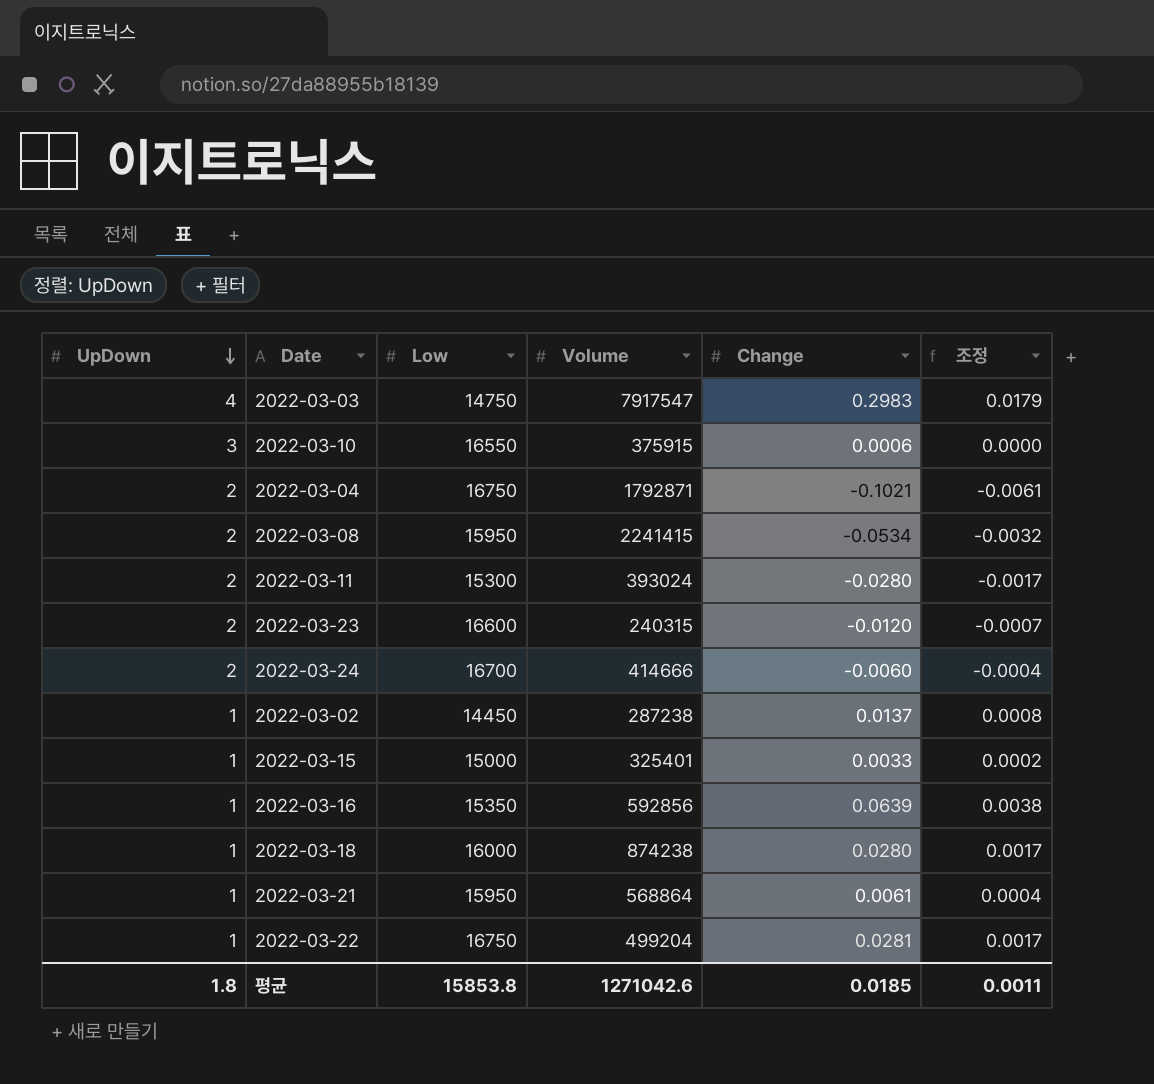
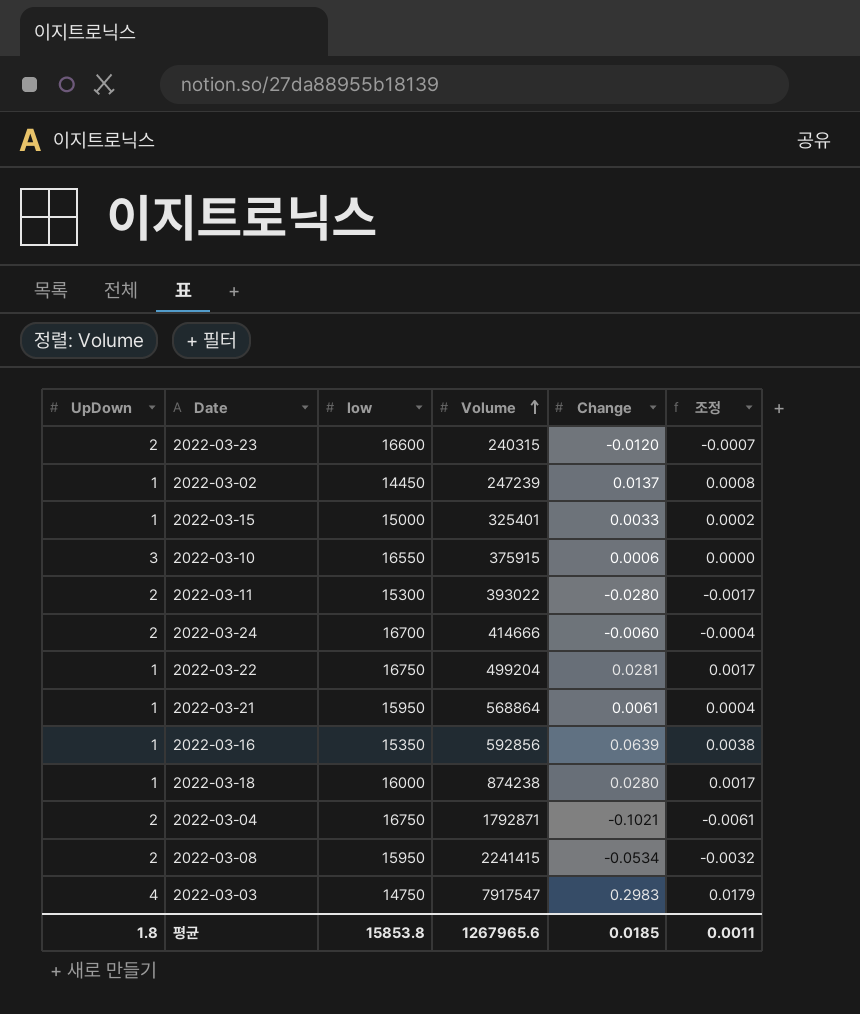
row order: UpDown descending -> Volume ascending
column name: Low -> low
2022-03-02 | Volume: 287238 -> 247239
2022-03-11 | Volume: 393024 -> 393022
평균 | Volume: 1271042.6 -> 1267965.6

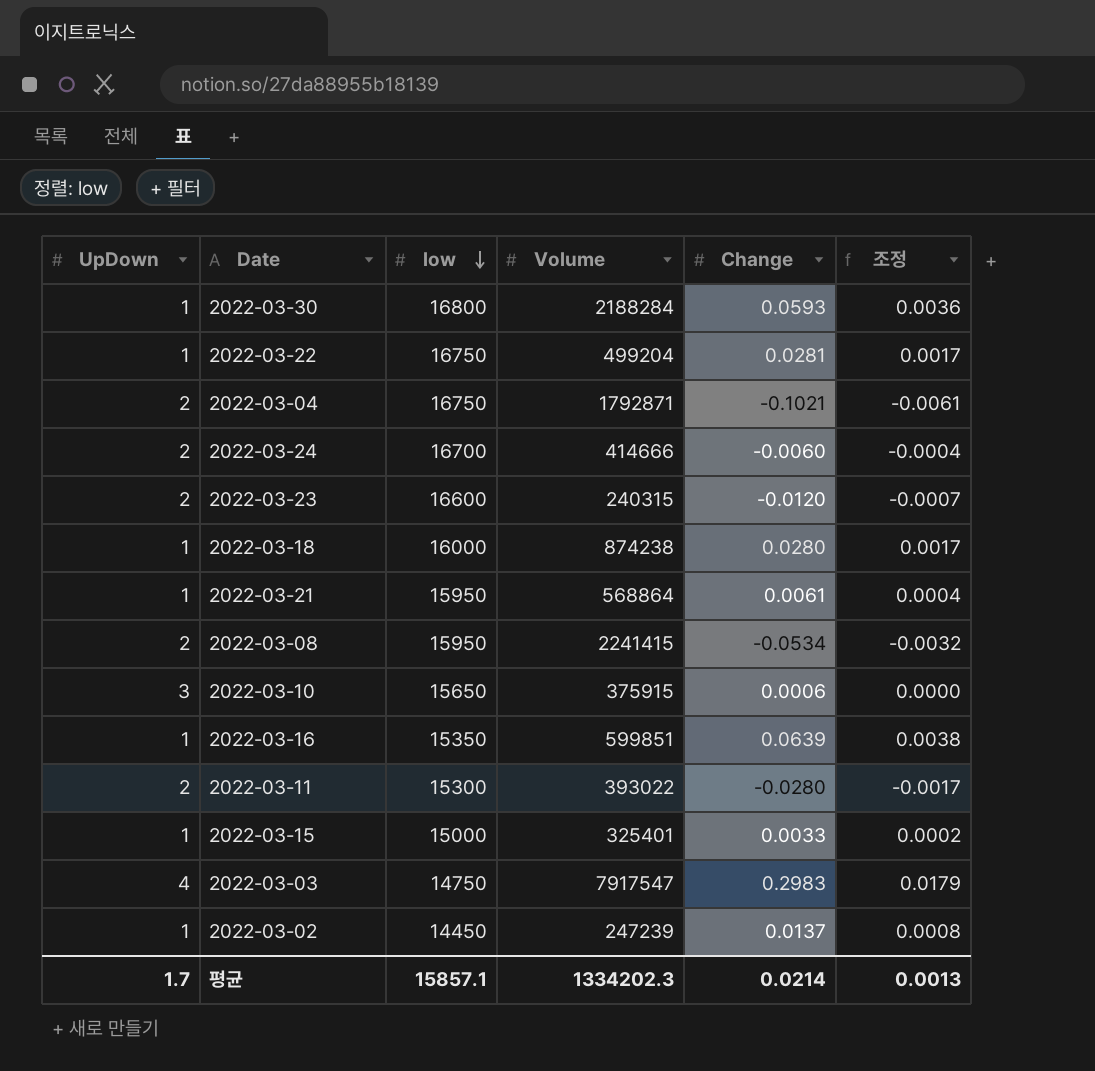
row order: Volume ascending -> low descending
row 2022-03-30: none -> 1 | 16800 | 2188284 | 0.0593 | 0.0036
2022-03-10 | low: 16550 -> 15650
2022-03-16 | Volume: 592856 -> 599851
평균 | UpDown: 1.8 -> 1.7
평균 | low: 15853.8 -> 15857.1
평균 | Volume: 1267965.6 -> 1334202.3
평균 | Change: 0.0185 -> 0.0214
평균 | 조정: 0.0011 -> 0.0013

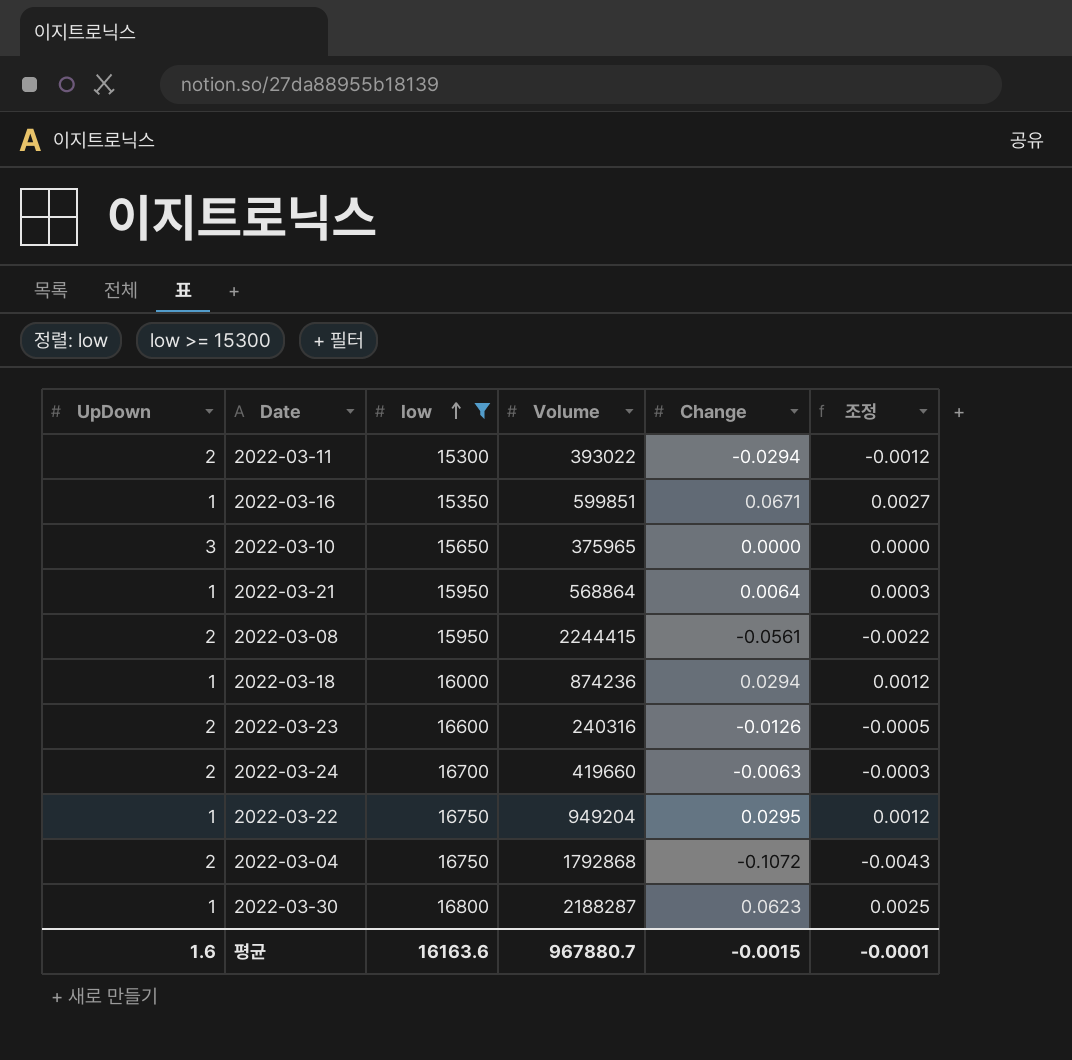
filter: none -> low >= 15300
row order: low descending -> low ascending
column 조정 | formula: [Change] * 0.06 -> [Change] * 0.04
2022-03-11 | Change: -0.0280 -> -0.0294
2022-03-16 | Change: 0.0639 -> 0.0671
2022-03-10 | Volume: 375915 -> 375965
2022-03-10 | Change: 0.0006 -> 0.0000
2022-03-21 | Change: 0.0061 -> 0.0064
2022-03-08 | Volume: 2241415 -> 2244415
2022-03-08 | Change: -0.0534 -> -0.0561
2022-03-18 | Volume: 874238 -> 874236
2022-03-18 | Change: 0.0280 -> 0.0294
2022-03-23 | Volume: 240315 -> 240316
2022-03-23 | Change: -0.0120 -> -0.0126
2022-03-24 | Volume: 414666 -> 419660
2022-03-24 | Change: -0.0060 -> -0.0063
2022-03-22 | Volume: 499204 -> 949204
2022-03-22 | Change: 0.0281 -> 0.0295
2022-03-04 | Volume: 1792871 -> 1792868
2022-03-04 | Change: -0.1021 -> -0.1072
2022-03-30 | Volume: 2188284 -> 2188287
2022-03-30 | Change: 0.0593 -> 0.0623
평균 | UpDown: 1.7 -> 1.6
평균 | low: 15857.1 -> 16163.6
평균 | Volume: 1334202.3 -> 967880.7
평균 | Change: 0.0214 -> -0.0015
평균 | 조정: 0.0013 -> -0.0001

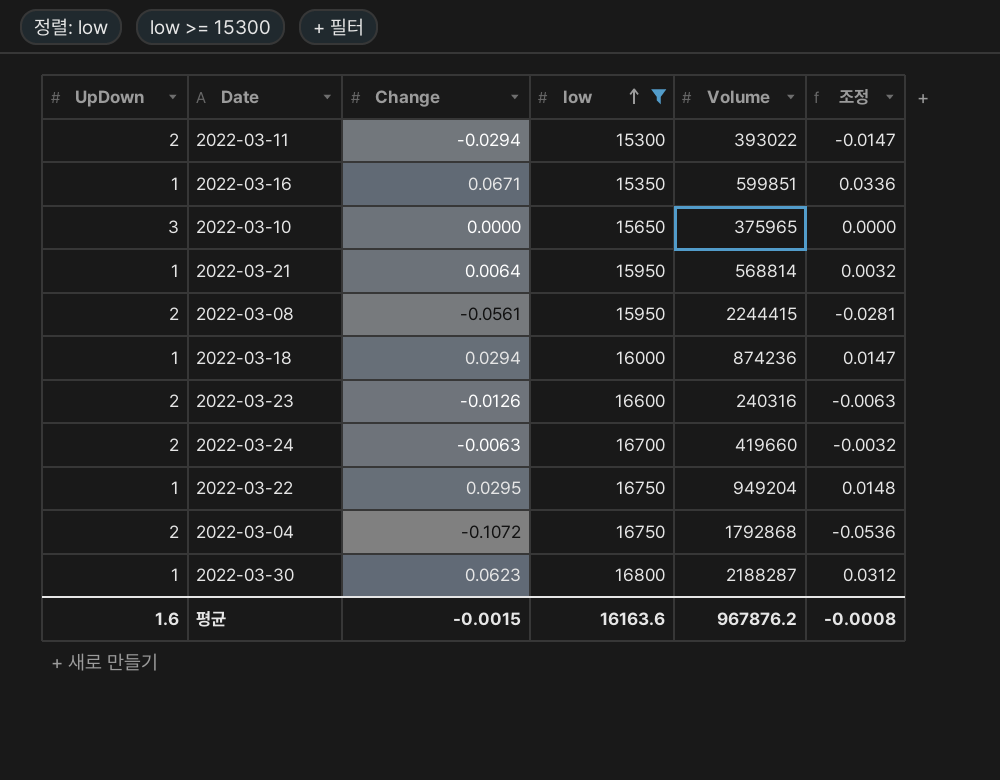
column Change | position: 5 -> 3
column 조정 | formula: [Change] * 0.04 -> [Change] * 0.5
2022-03-21 | Volume: 568864 -> 568814
평균 | Volume: 967880.7 -> 967876.2
평균 | 조정: -0.0001 -> -0.0008

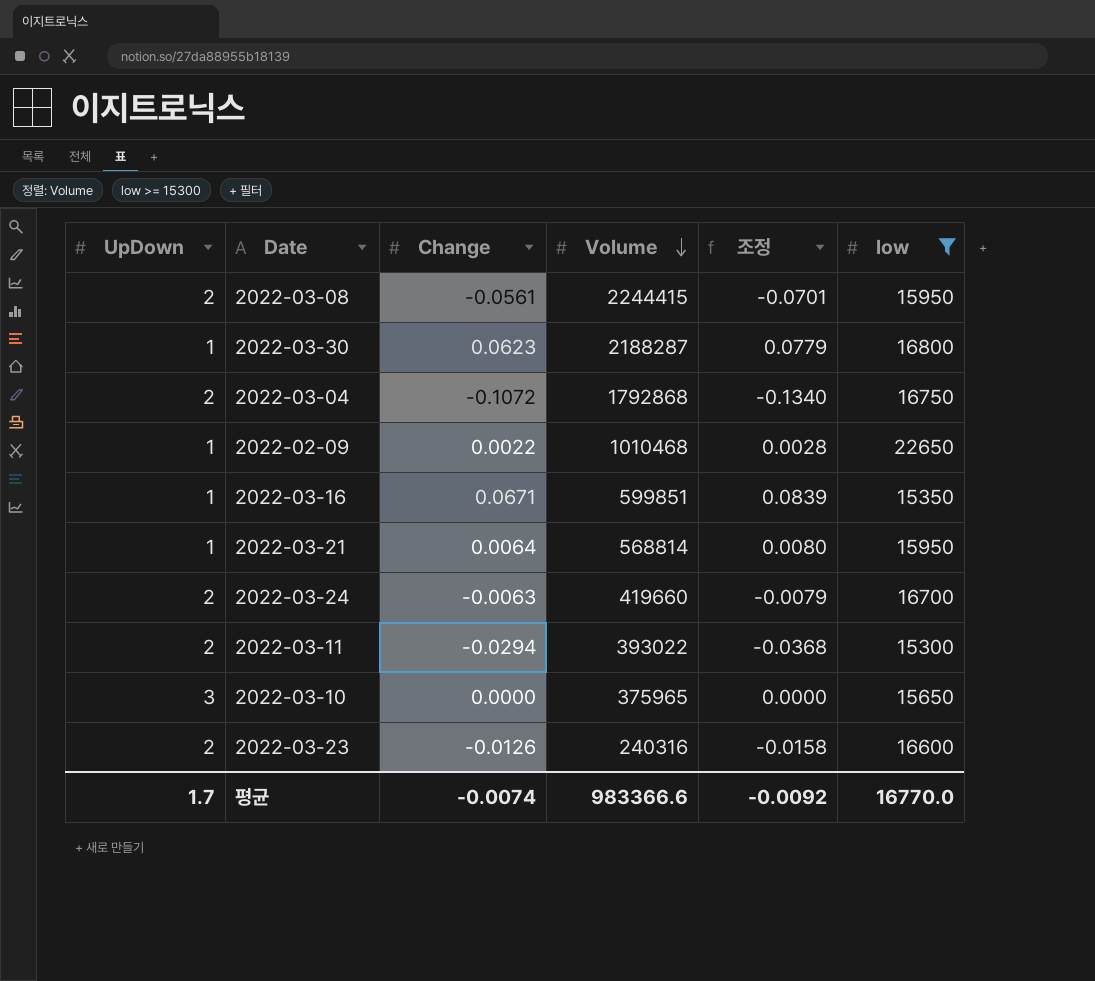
row order: low ascending -> Volume descending
column 조정 | formula: [Change] * 0.5 -> [Change] * 1.25
column low | position: 4 -> 6
row 2022-03-18: 1 | 0.0294 | 16000 | 874236 | 0.0147 -> none
row 2022-03-22: 1 | 0.0295 | 16750 | 949204 | 0.0148 -> none
row 2022-02-09: none -> 1 | 0.0022 | 1010468 | 0.0028 | 22650
평균 | UpDown: 1.6 -> 1.7
평균 | Change: -0.0015 -> -0.0074
평균 | Volume: 967876.2 -> 983366.6
평균 | 조정: -0.0008 -> -0.0092
평균 | low: 16163.6 -> 16770.0

